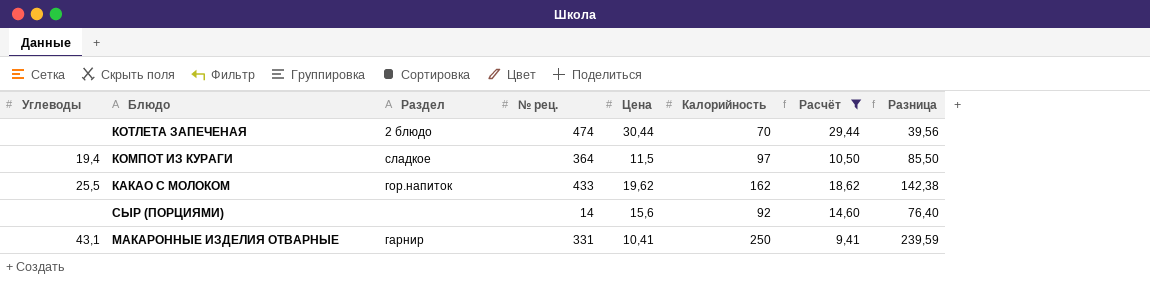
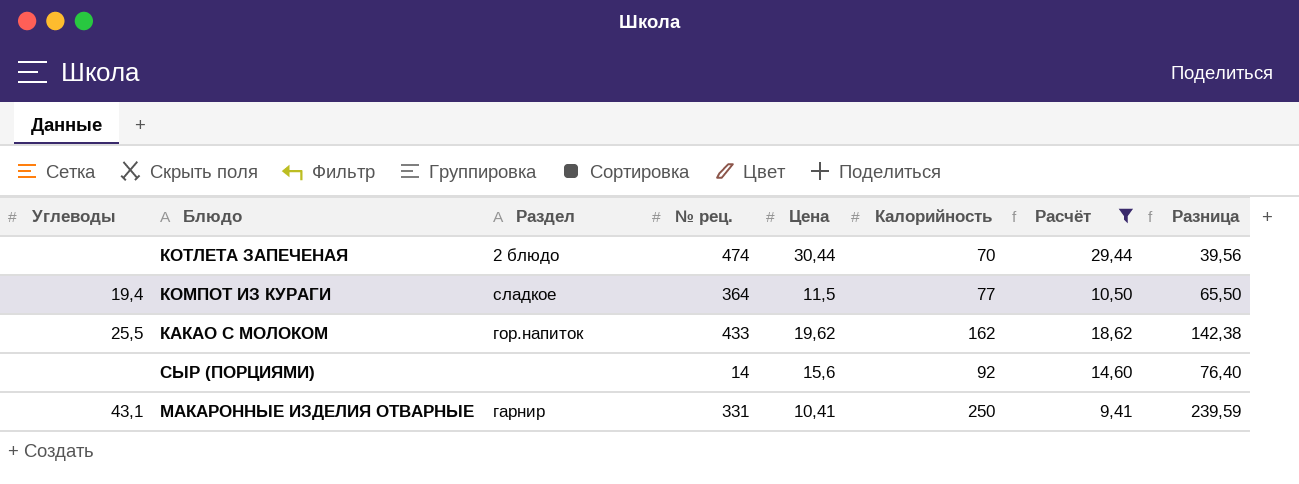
КОМПОТ ИЗ КУРАГИ | Калорийность: 97 -> 77
КОМПОТ ИЗ КУРАГИ | Разница: 85,50 -> 65,50

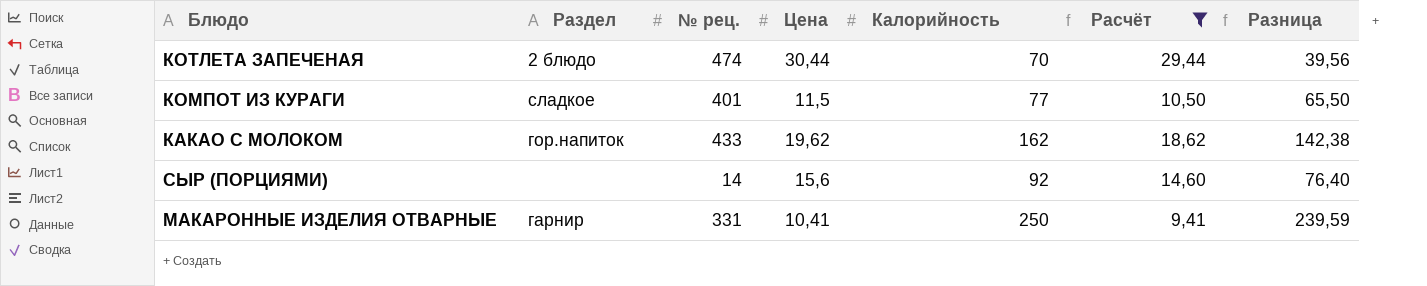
column Углеводы | position: 1 -> none
КОМПОТ ИЗ КУРАГИ | № рец.: 364 -> 401

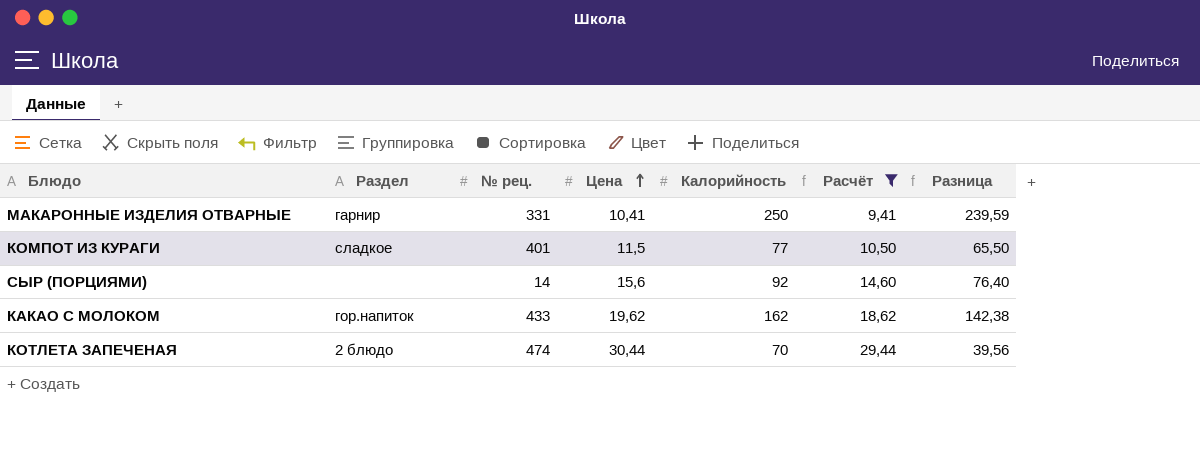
row order: none -> Цена ascending

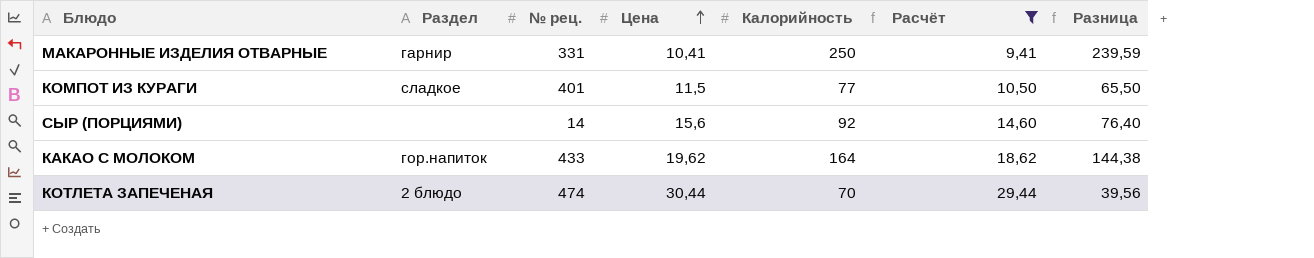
КАКАО С МОЛОКОМ | Калорийность: 162 -> 164
КАКАО С МОЛОКОМ | Разница: 142,38 -> 144,38

